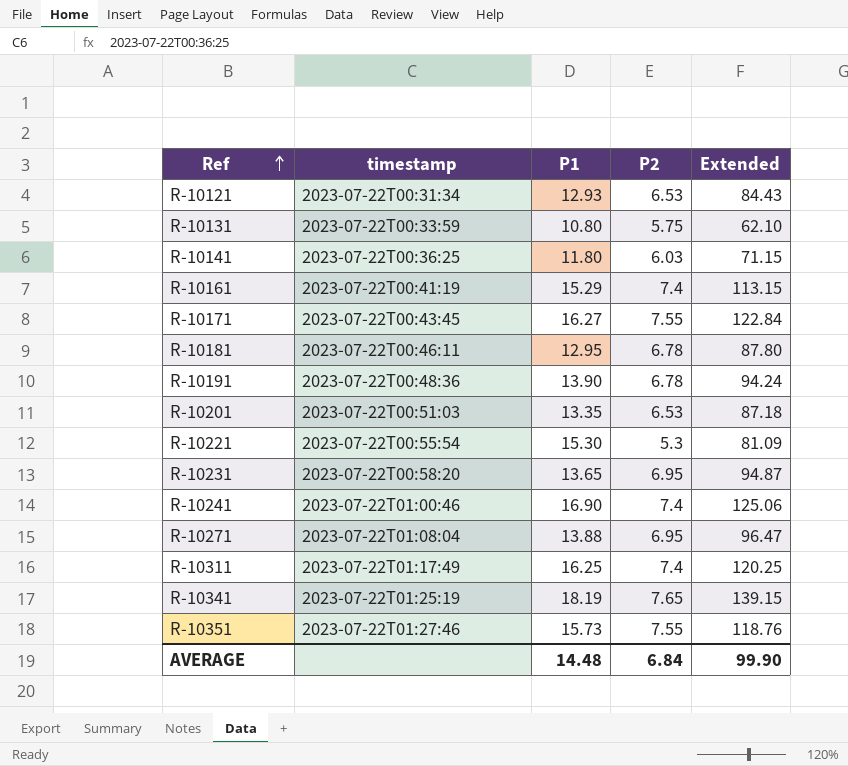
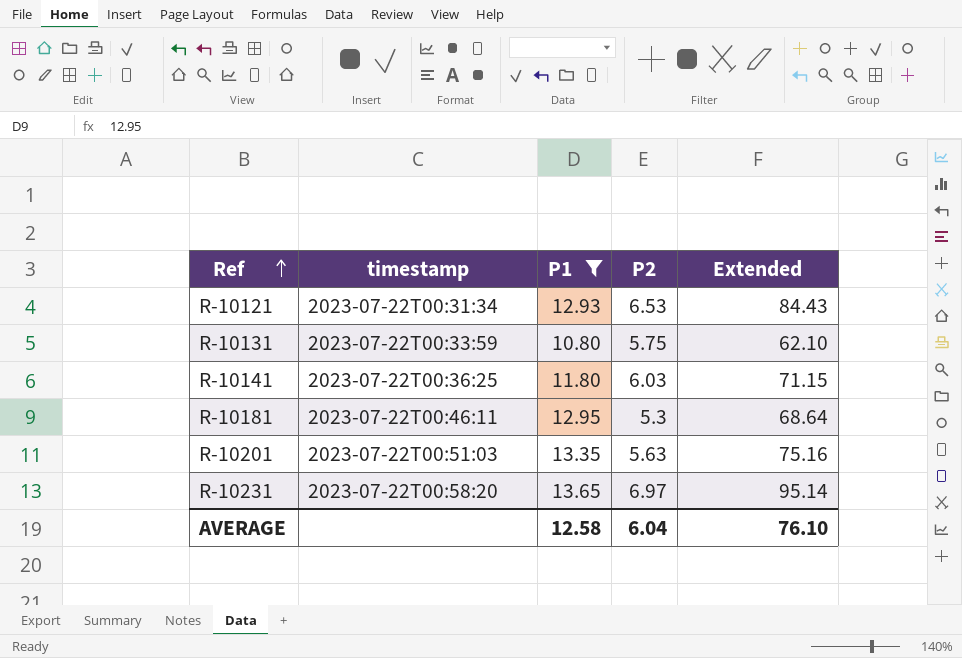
filter: none -> P1 <= 13.65
R-10181 | P2: 6.78 -> 5.3
R-10181 | Extended: 87.80 -> 68.64
R-10201 | P2: 6.53 -> 5.63
R-10201 | Extended: 87.18 -> 75.16
R-10231 | P2: 6.95 -> 6.97
R-10231 | Extended: 94.87 -> 95.14
AVERAGE | P1: 14.48 -> 12.58
AVERAGE | P2: 6.84 -> 6.04
AVERAGE | Extended: 99.90 -> 76.10

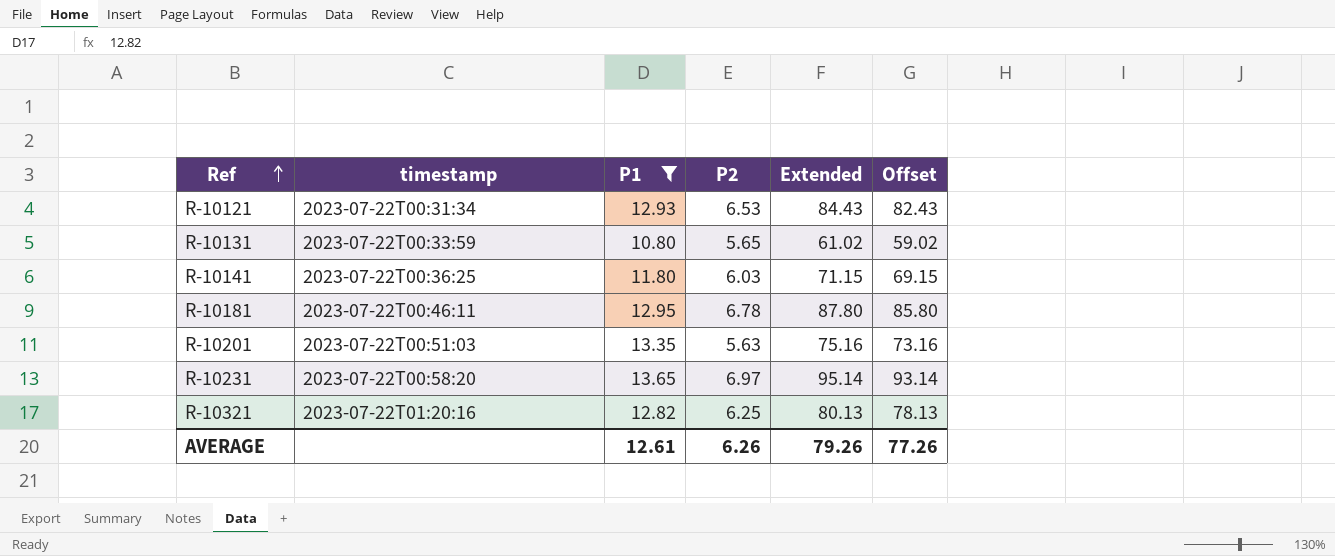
column Offset | formula: none -> [Extended] - 2
R-10131 | P2: 5.75 -> 5.65
R-10131 | Extended: 62.10 -> 61.02
R-10181 | P2: 5.3 -> 6.78
R-10181 | Extended: 68.64 -> 87.80
row R-10321: none -> 2023-07-22T01:20:16 | 12.82 | 6.25 | 80.13 | 78.13
AVERAGE | P1: 12.58 -> 12.61
AVERAGE | P2: 6.04 -> 6.26
AVERAGE | Extended: 76.10 -> 79.26

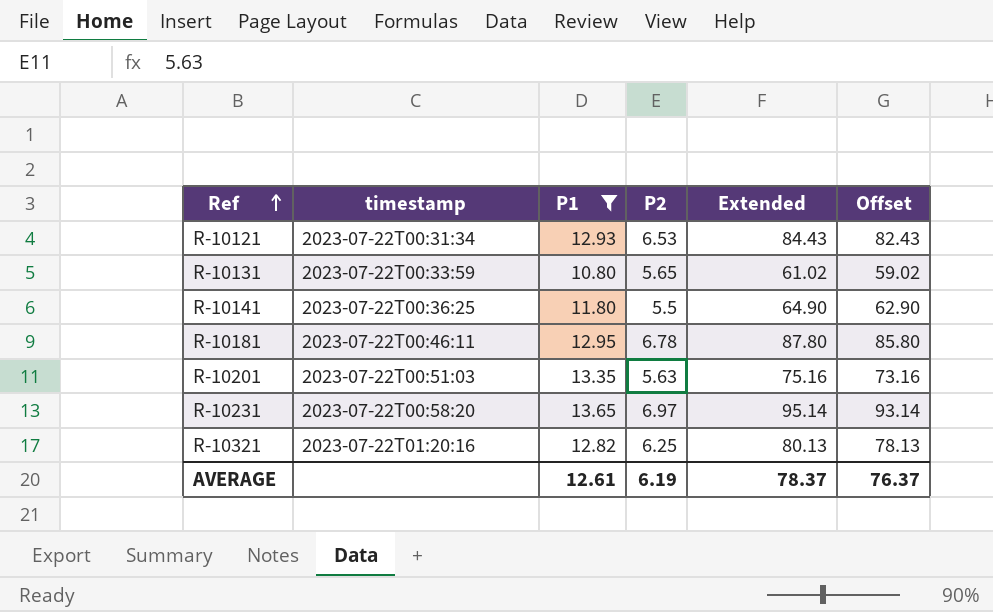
R-10141 | P2: 6.03 -> 5.5
R-10141 | Extended: 71.15 -> 64.90
R-10141 | Offset: 69.15 -> 62.90
AVERAGE | P2: 6.26 -> 6.19
AVERAGE | Extended: 79.26 -> 78.37
AVERAGE | Offset: 77.26 -> 76.37

